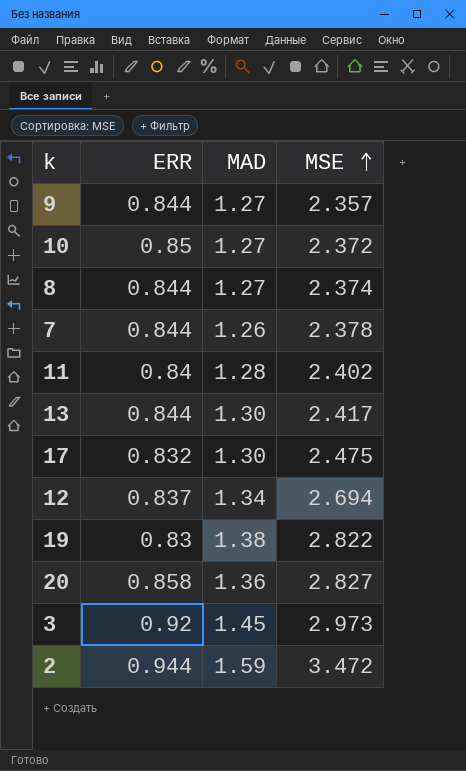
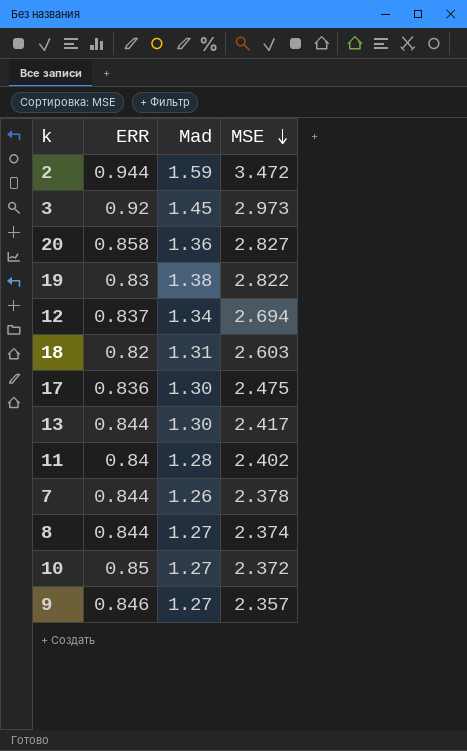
row order: MSE ascending -> MSE descending
column name: MAD -> Mad
row 18: none -> 0.82 | 1.31 | 2.603
17 | ERR: 0.832 -> 0.836
9 | ERR: 0.844 -> 0.846

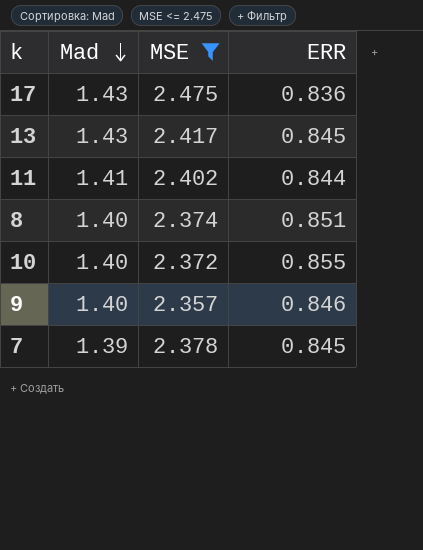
filter: none -> MSE <= 2.475
row order: MSE descending -> Mad descending
column ERR | position: 2 -> 4
17 | Mad: 1.30 -> 1.43
13 | Mad: 1.30 -> 1.43
13 | ERR: 0.844 -> 0.845
11 | Mad: 1.28 -> 1.41
11 | ERR: 0.84 -> 0.844
8 | Mad: 1.27 -> 1.40
8 | ERR: 0.844 -> 0.851
10 | Mad: 1.27 -> 1.40
10 | ERR: 0.85 -> 0.855
9 | Mad: 1.27 -> 1.40
7 | Mad: 1.26 -> 1.39
7 | ERR: 0.844 -> 0.845

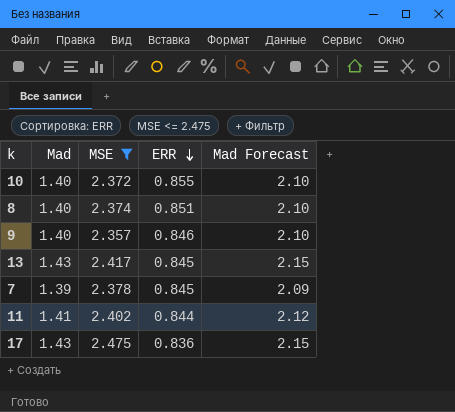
row order: Mad descending -> ERR descending
column Mad Forecast | formula: none -> [Mad] * 1.5

